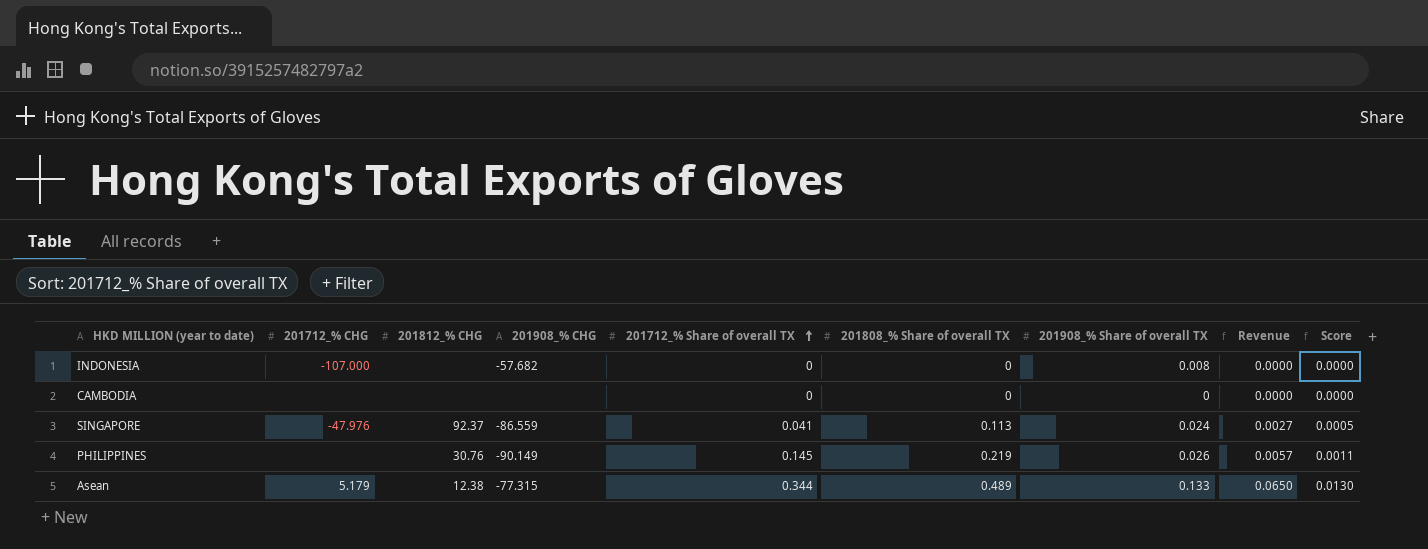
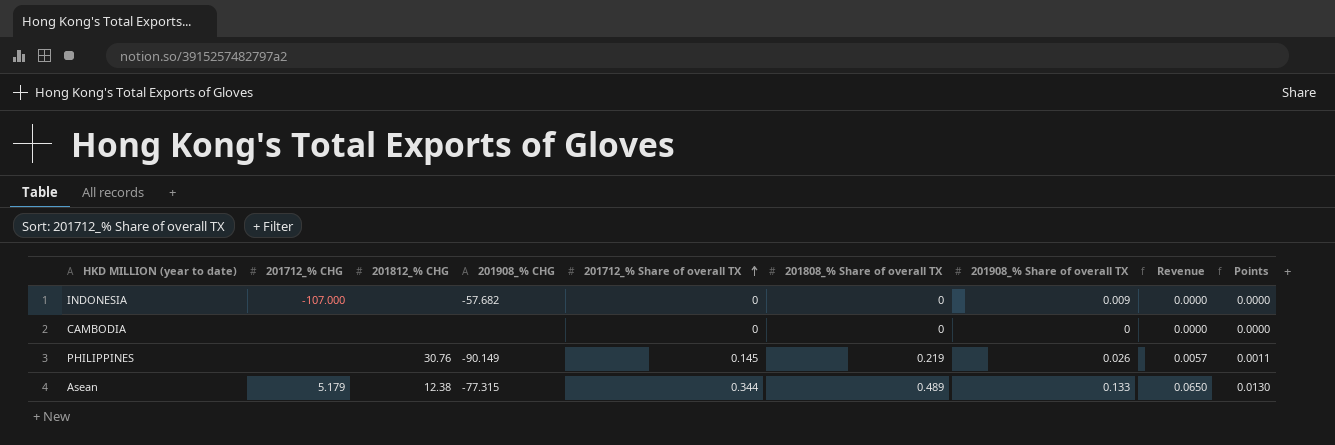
column name: Score -> Points
row SINGAPORE: -47.976 | 92.37 | -86.559 | 0.041 | 0.113 | 0.024 | 0.0027 | 0.0005 -> none
INDONESIA | 201908_% Share of overall TX: 0.008 -> 0.009

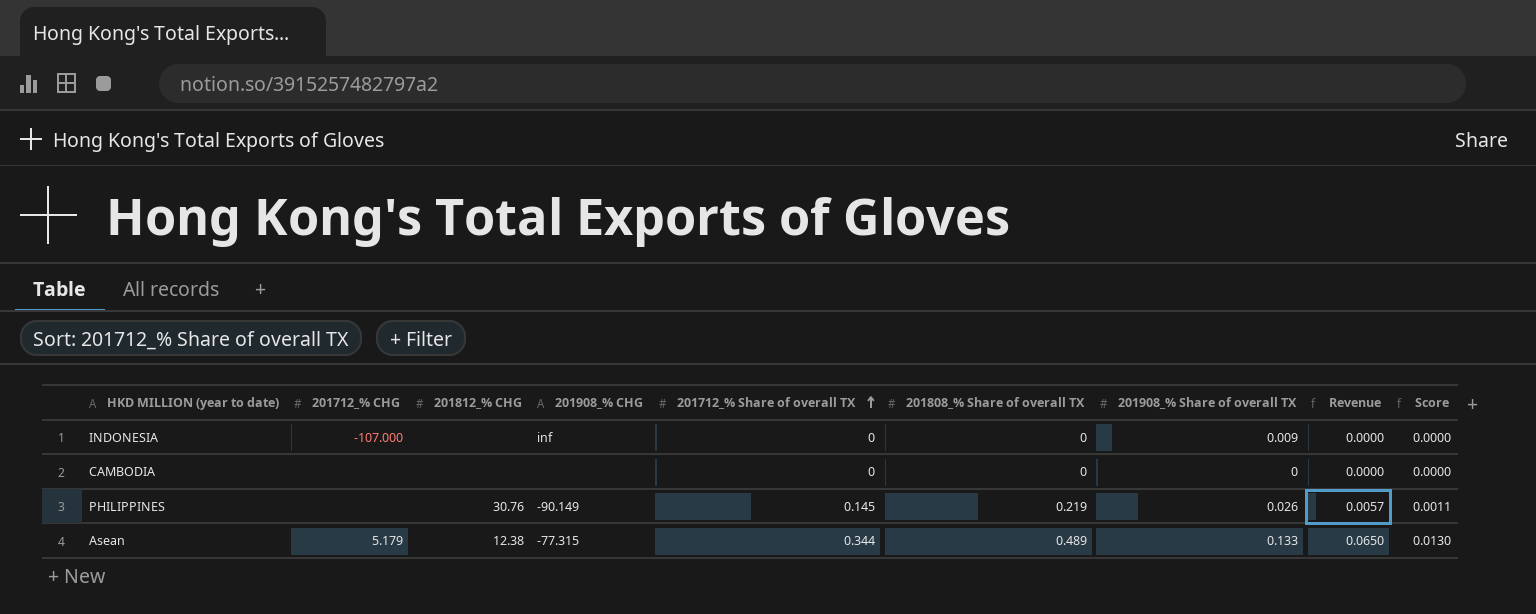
column name: Points -> Score
INDONESIA | 201908_% CHG: -57.682 -> inf

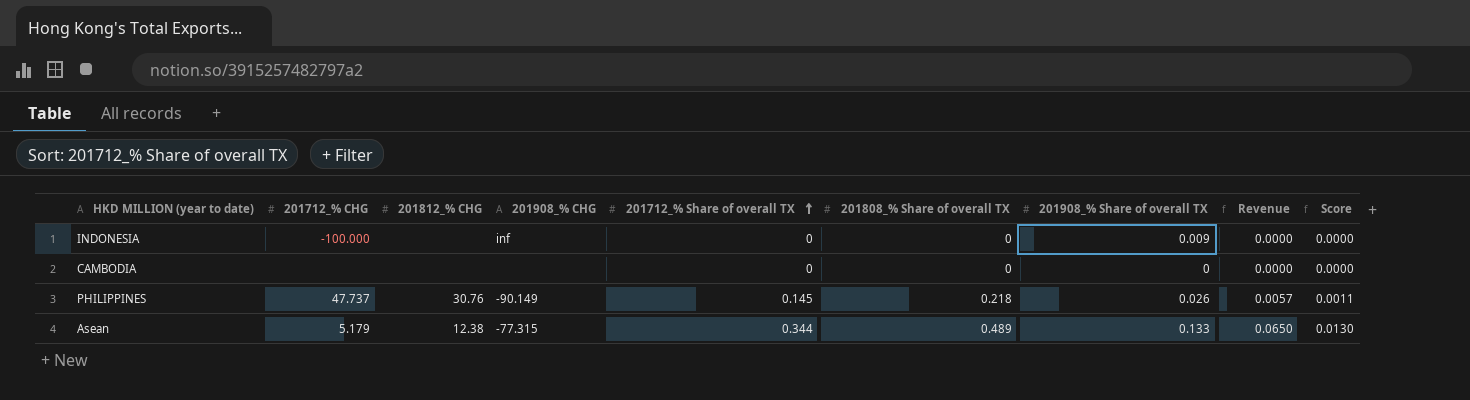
INDONESIA | 201712_% CHG: -107.000 -> -100.000
PHILIPPINES | 201712_% CHG: none -> 47.737
PHILIPPINES | 201808_% Share of overall TX: 0.219 -> 0.218

